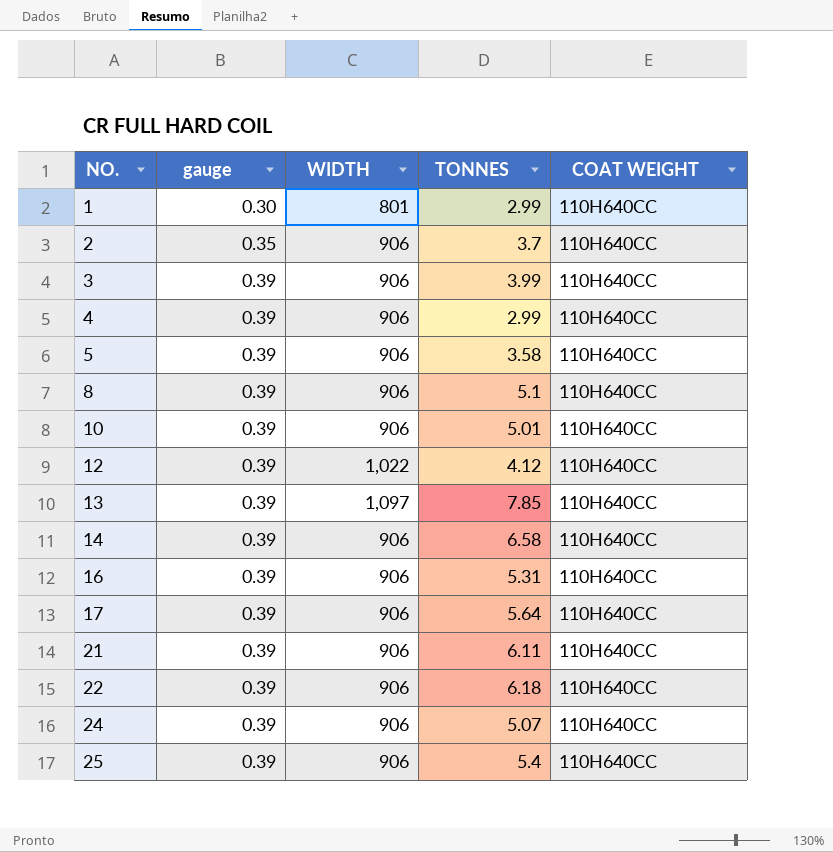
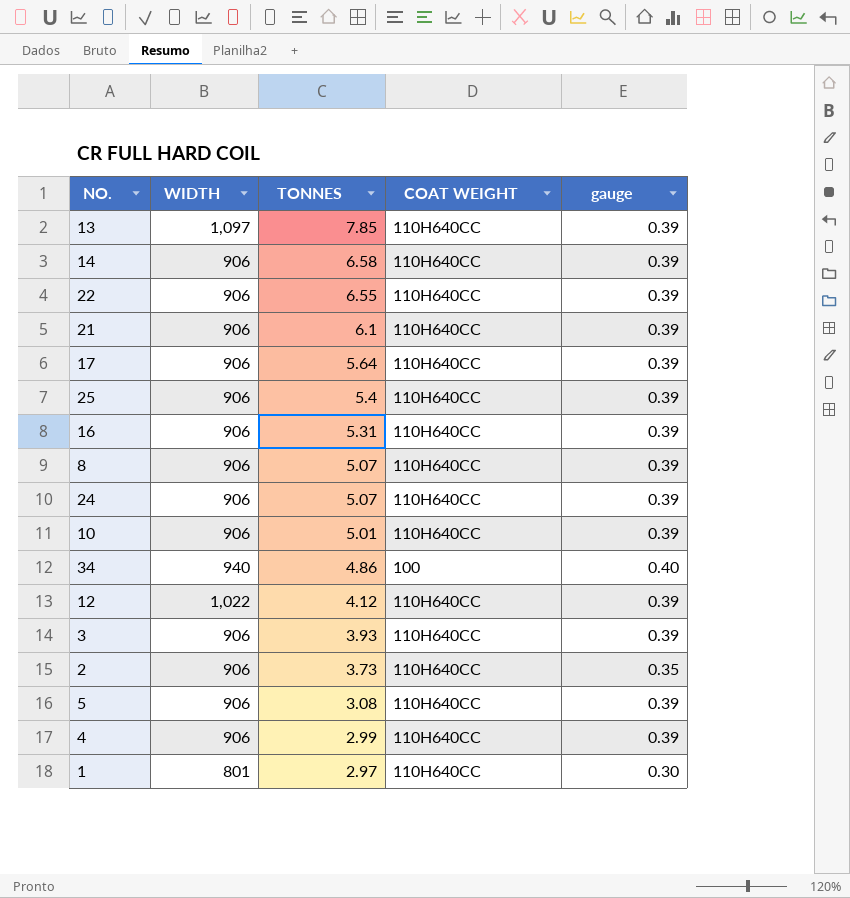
row order: NO. ascending -> TONNES descending
column gauge | position: 2 -> 5
22 | TONNES: 6.18 -> 6.55
21 | TONNES: 6.11 -> 6.1
8 | TONNES: 5.1 -> 5.07
row 34: none -> 940 | 4.86 | 100 | 0.40
3 | TONNES: 3.99 -> 3.93
2 | TONNES: 3.7 -> 3.73
5 | TONNES: 3.58 -> 3.08
1 | TONNES: 2.99 -> 2.97

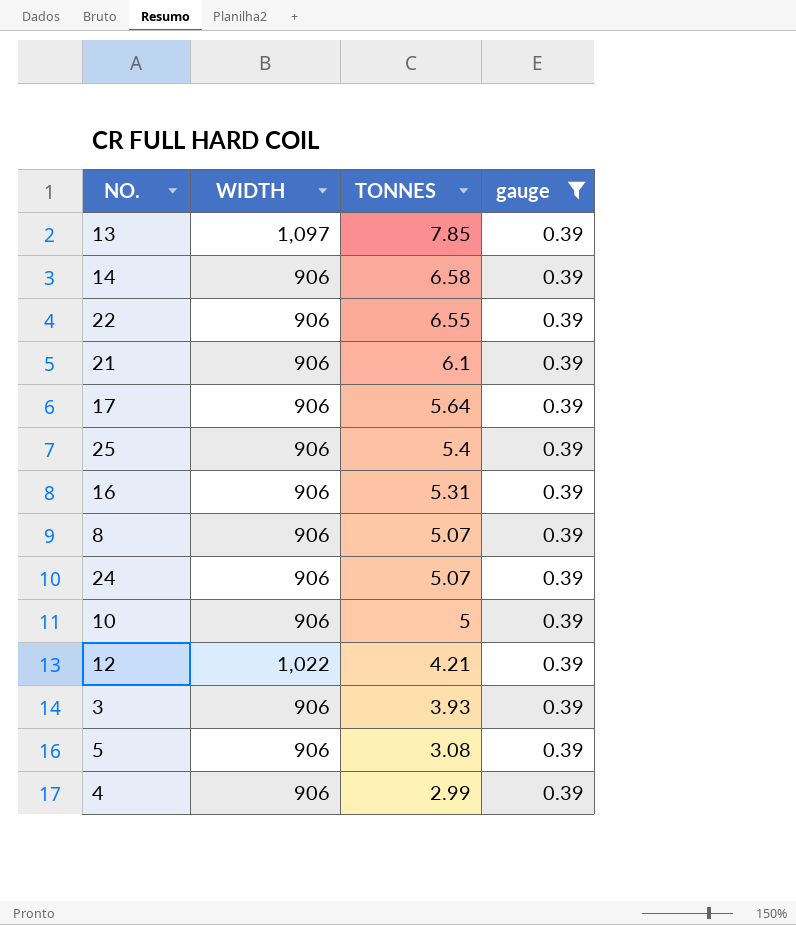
filter: none -> gauge = 0.39
column COAT WEIGHT | position: 4 -> none
10 | TONNES: 5.01 -> 5
12 | TONNES: 4.12 -> 4.21

